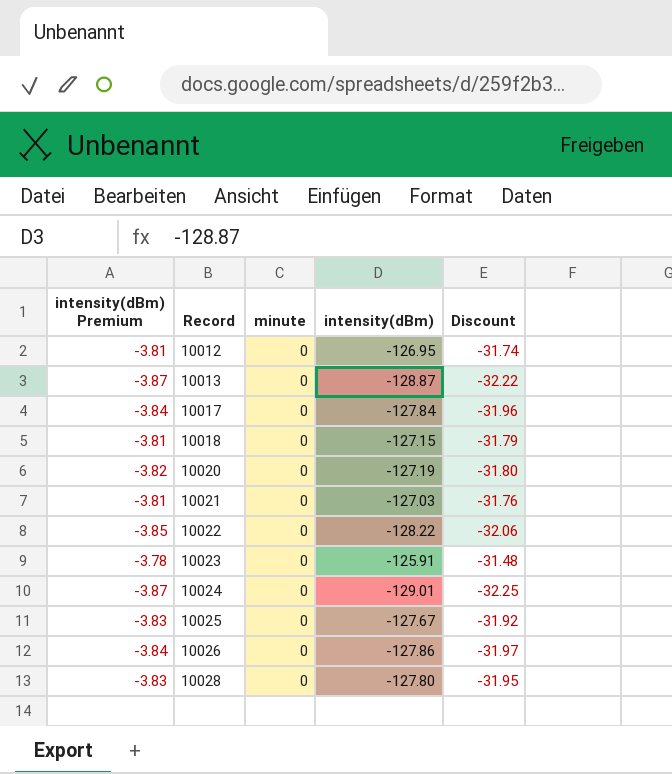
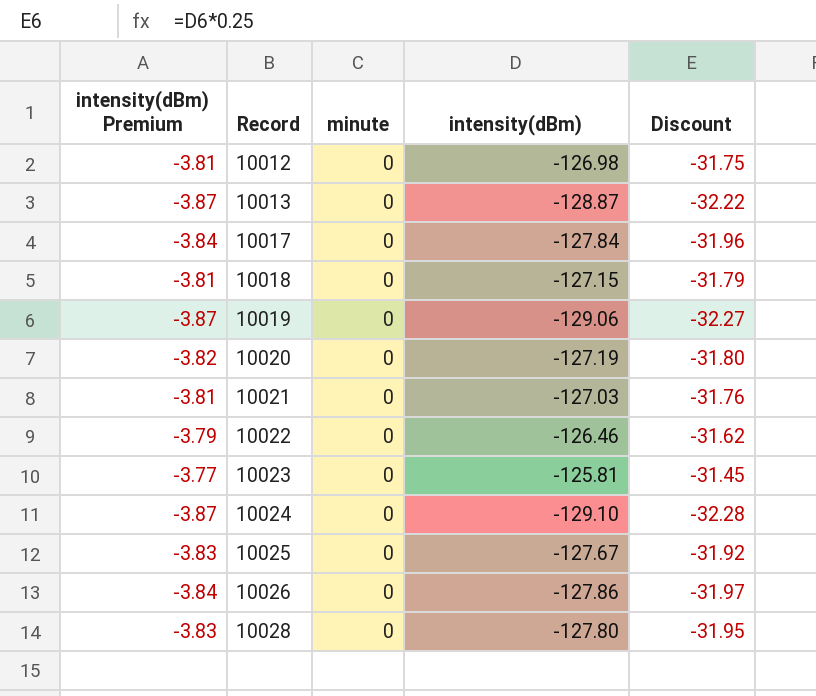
10012 | intensity(dBm): -126.95 -> -126.98
10012 | Discount: -31.74 -> -31.75
row 10019: none -> -3.87 | 0 | -129.06 | -32.27
10022 | intensity(dBm) Premium: -3.85 -> -3.79
10022 | intensity(dBm): -128.22 -> -126.46
10022 | Discount: -32.06 -> -31.62
10023 | intensity(dBm) Premium: -3.78 -> -3.77
10023 | intensity(dBm): -125.91 -> -125.81
10023 | Discount: -31.48 -> -31.45
10024 | intensity(dBm): -129.01 -> -129.10
10024 | Discount: -32.25 -> -32.28

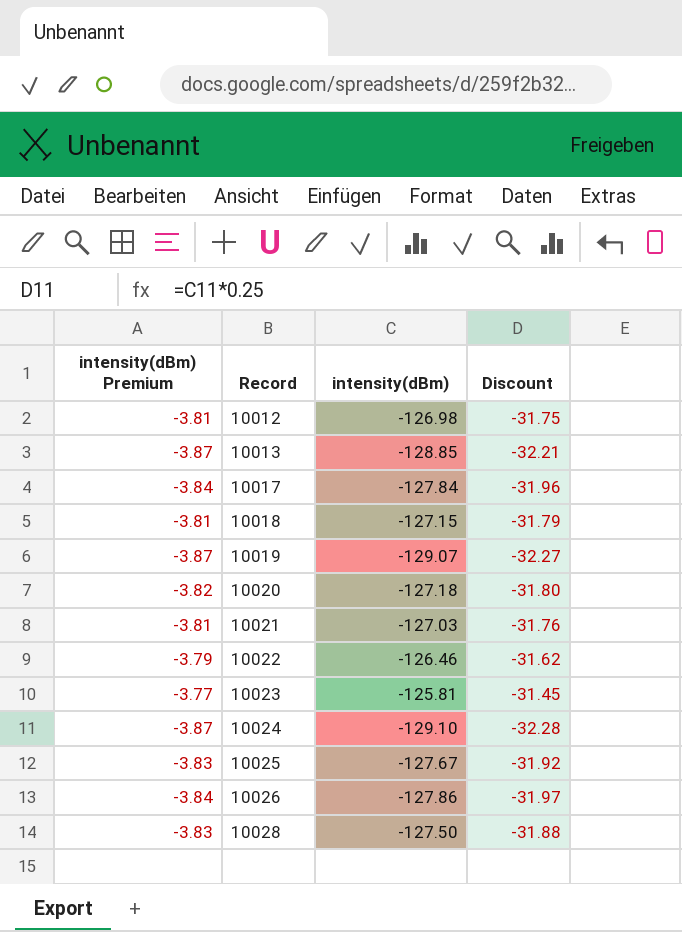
column minute | position: 3 -> none
10013 | intensity(dBm): -128.87 -> -128.85
10013 | Discount: -32.22 -> -32.21
10019 | intensity(dBm): -129.06 -> -129.07
10020 | intensity(dBm): -127.19 -> -127.18
10028 | intensity(dBm): -127.80 -> -127.50
10028 | Discount: -31.95 -> -31.88

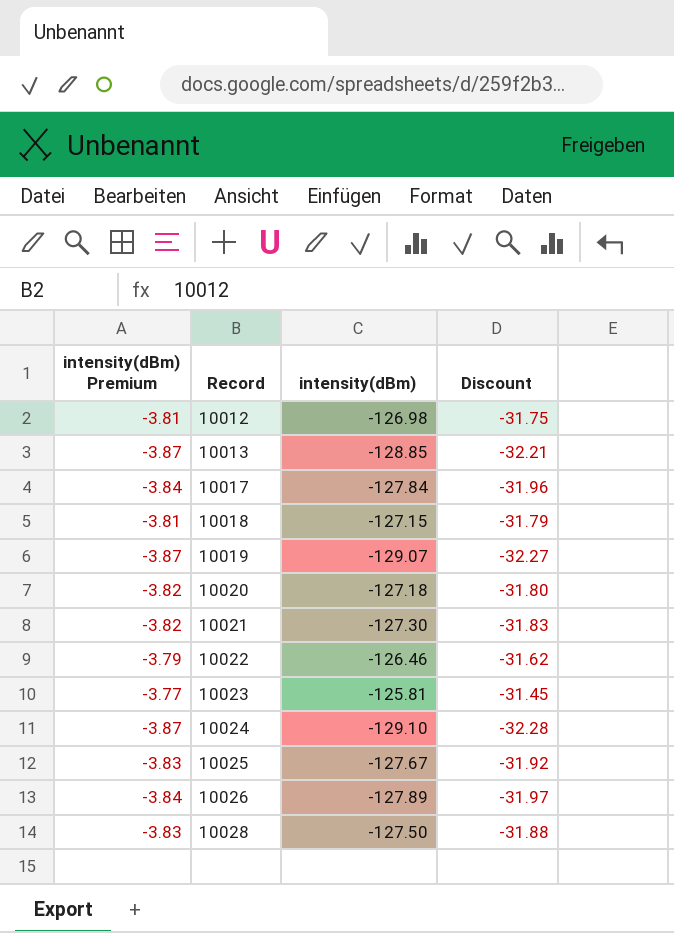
10021 | intensity(dBm) Premium: -3.81 -> -3.82
10021 | intensity(dBm): -127.03 -> -127.30
10021 | Discount: -31.76 -> -31.83
10026 | intensity(dBm): -127.86 -> -127.89

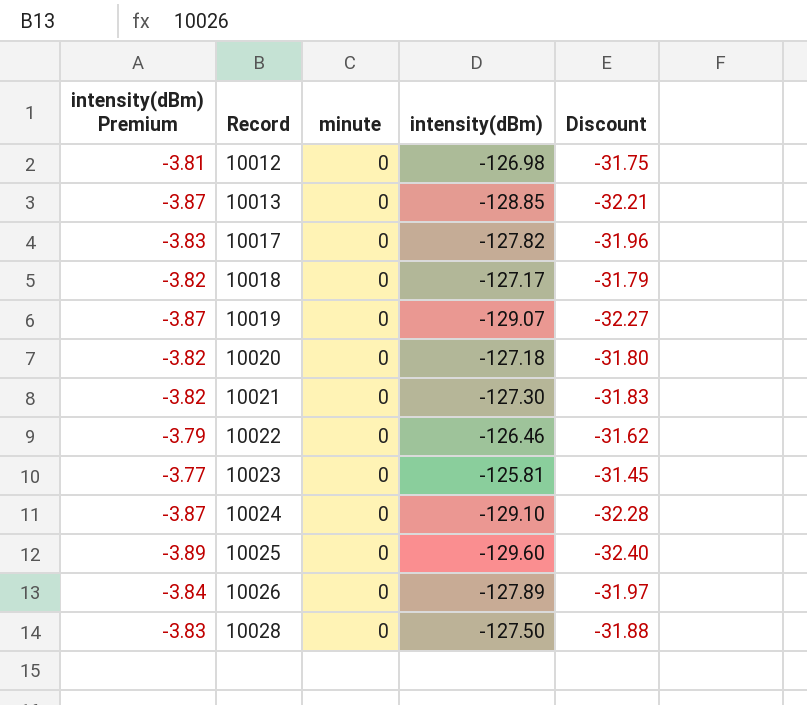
column minute | position: none -> 3
10017 | intensity(dBm) Premium: -3.84 -> -3.83
10017 | intensity(dBm): -127.84 -> -127.82
10018 | intensity(dBm) Premium: -3.81 -> -3.82
10018 | intensity(dBm): -127.15 -> -127.17
10025 | intensity(dBm) Premium: -3.83 -> -3.89
10025 | intensity(dBm): -127.67 -> -129.60
10025 | Discount: -31.92 -> -32.40

